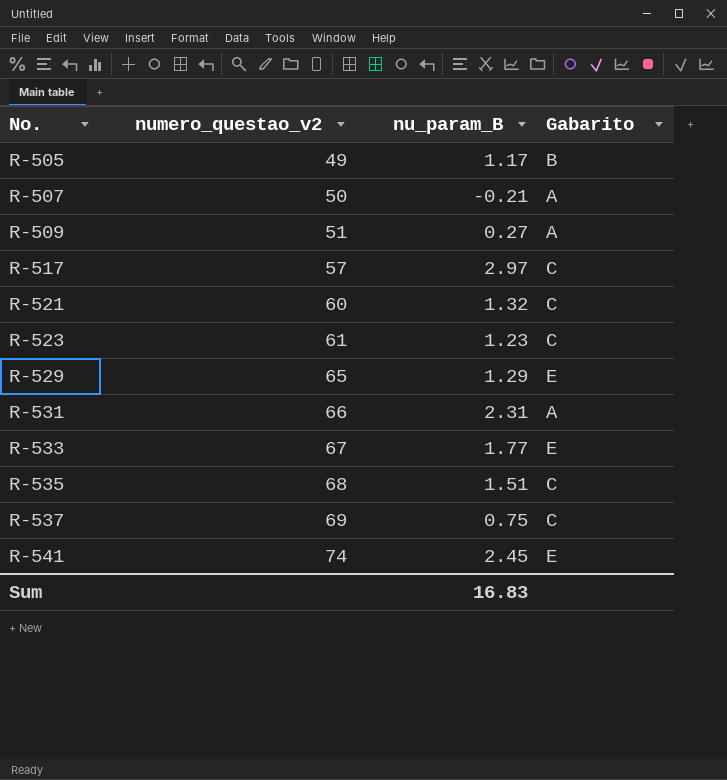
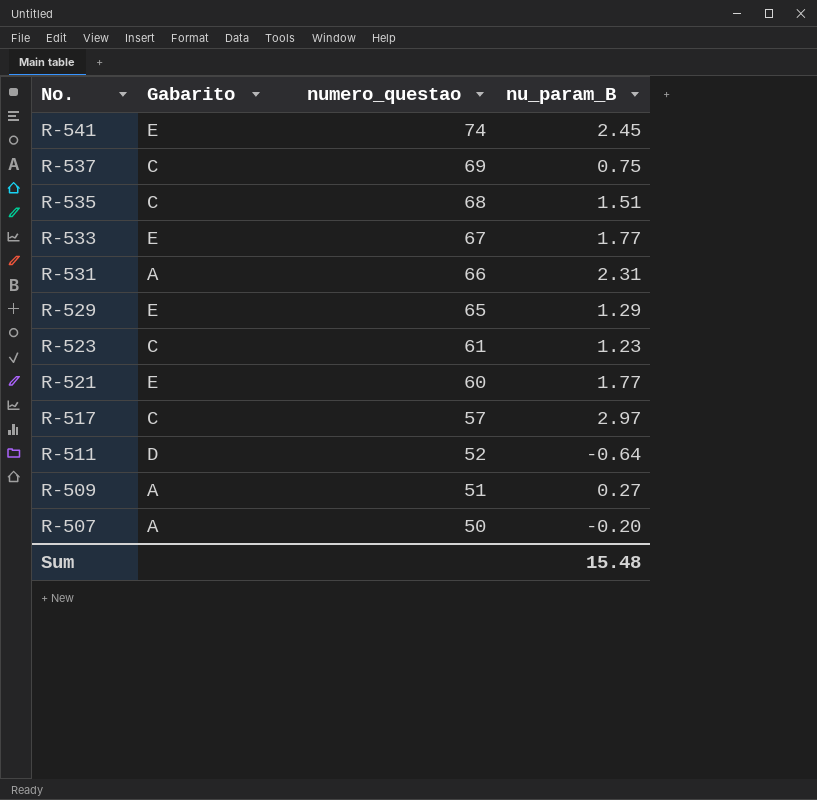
row order: No. ascending -> No. descending
column Gabarito | position: 4 -> 2
column name: numero_questao_v2 -> numero_questao
row R-505: 49 | 1.17 | B -> none
R-521 | Gabarito: C -> E
R-521 | nu_param_B: 1.32 -> 1.77
row R-511: none -> D | 52 | -0.64
R-507 | nu_param_B: -0.21 -> -0.20
Sum | nu_param_B: 16.83 -> 15.48

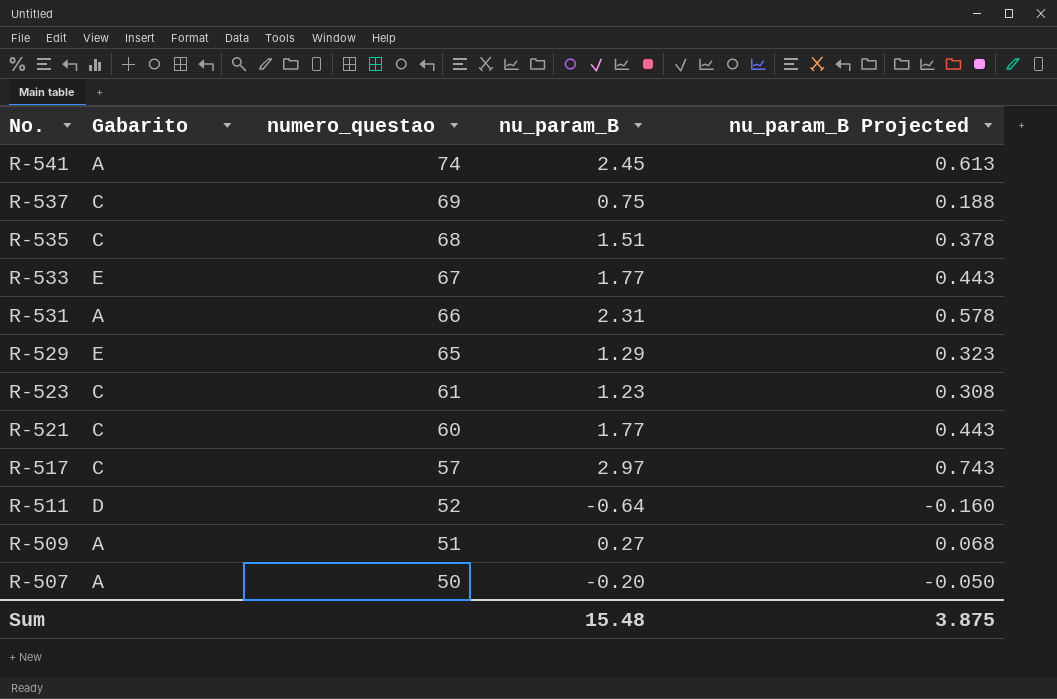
column nu_param_B Projected | formula: none -> [nu_param_B] * 0.25
R-541 | Gabarito: E -> A
R-521 | Gabarito: E -> C

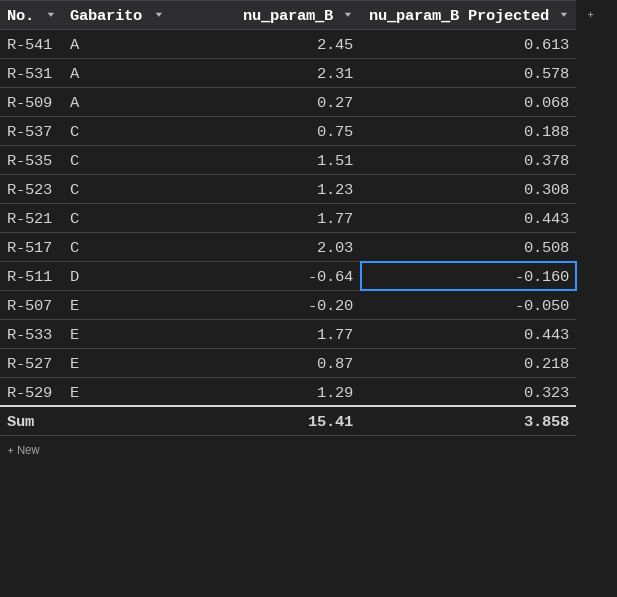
row order: No. descending -> Gabarito ascending
column numero_questao | position: 3 -> none
R-517 | nu_param_B: 2.97 -> 2.03
R-517 | nu_param_B Projected: 0.743 -> 0.508
R-507 | Gabarito: A -> E
row R-527: none -> E | 0.87 | 0.218
Sum | nu_param_B: 15.48 -> 15.41
Sum | nu_param_B Projected: 3.875 -> 3.858

